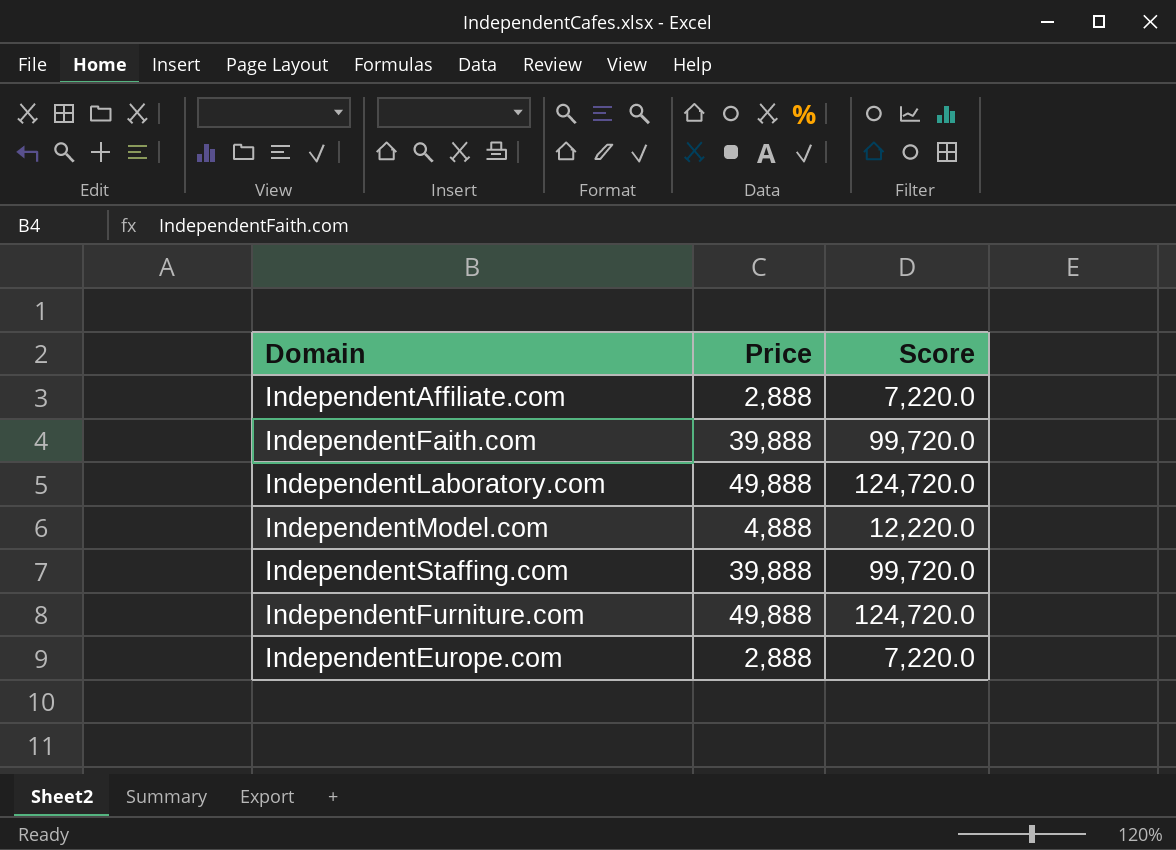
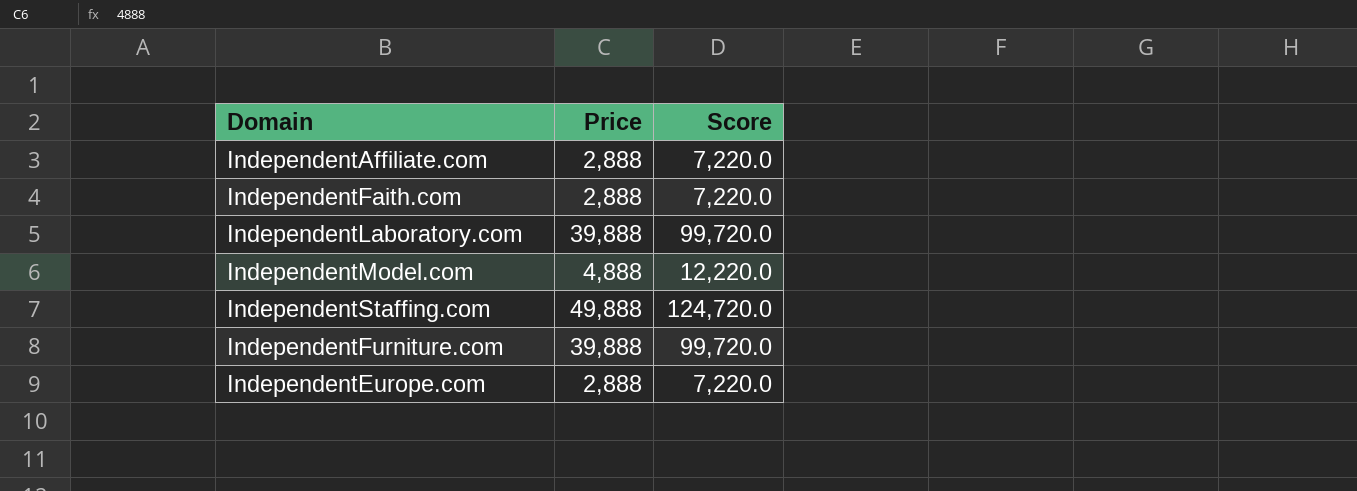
IndependentFaith.com | Price: 39,888 -> 2,888
IndependentFaith.com | Score: 99,720.0 -> 7,220.0
IndependentLaboratory.com | Price: 49,888 -> 39,888
IndependentLaboratory.com | Score: 124,720.0 -> 99,720.0
IndependentStaffing.com | Price: 39,888 -> 49,888
IndependentStaffing.com | Score: 99,720.0 -> 124,720.0
IndependentFurniture.com | Price: 49,888 -> 39,888
IndependentFurniture.com | Score: 124,720.0 -> 99,720.0

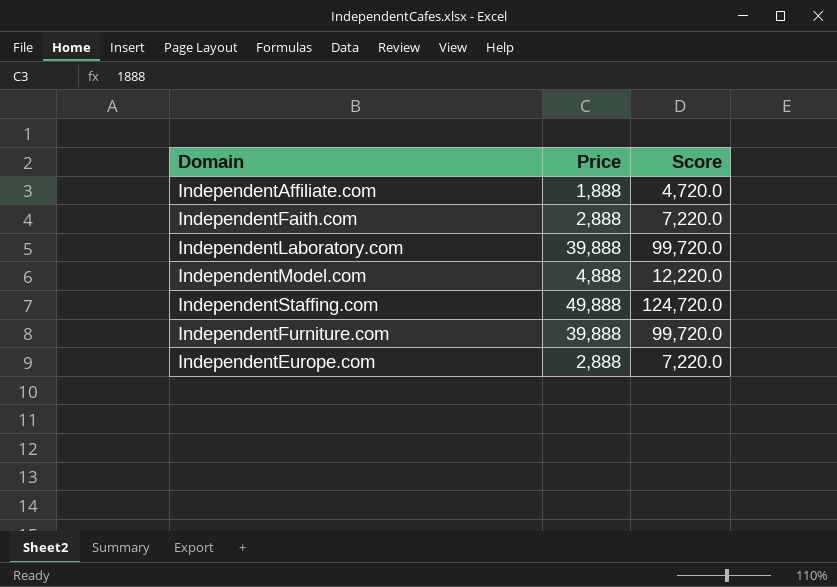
IndependentAffiliate.com | Price: 2,888 -> 1,888
IndependentAffiliate.com | Score: 7,220.0 -> 4,720.0

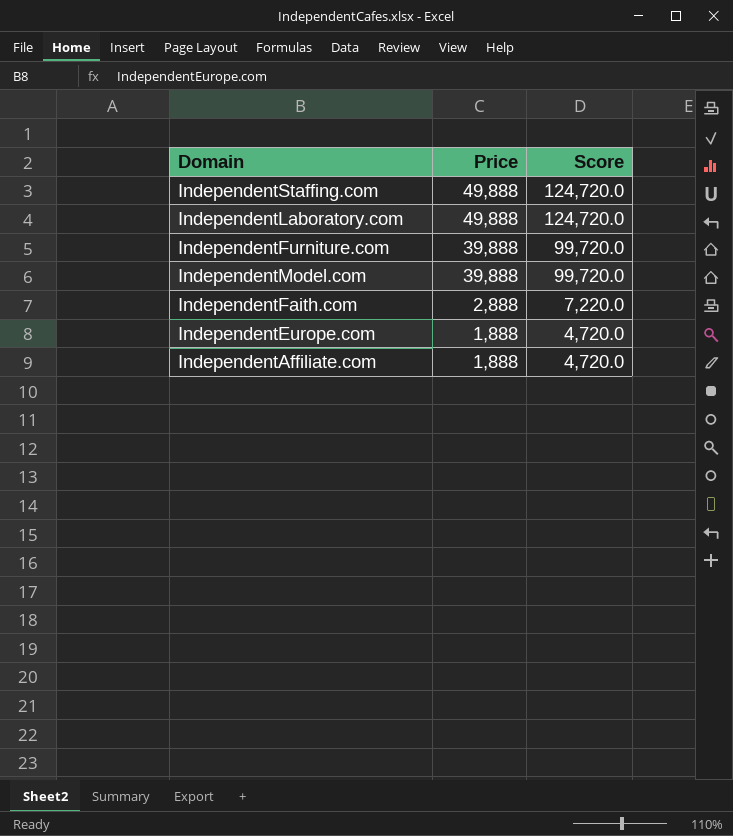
row order: none -> Price descending
IndependentLaboratory.com | Price: 39,888 -> 49,888
IndependentLaboratory.com | Score: 99,720.0 -> 124,720.0
IndependentModel.com | Price: 4,888 -> 39,888
IndependentModel.com | Score: 12,220.0 -> 99,720.0
IndependentEurope.com | Price: 2,888 -> 1,888
IndependentEurope.com | Score: 7,220.0 -> 4,720.0

